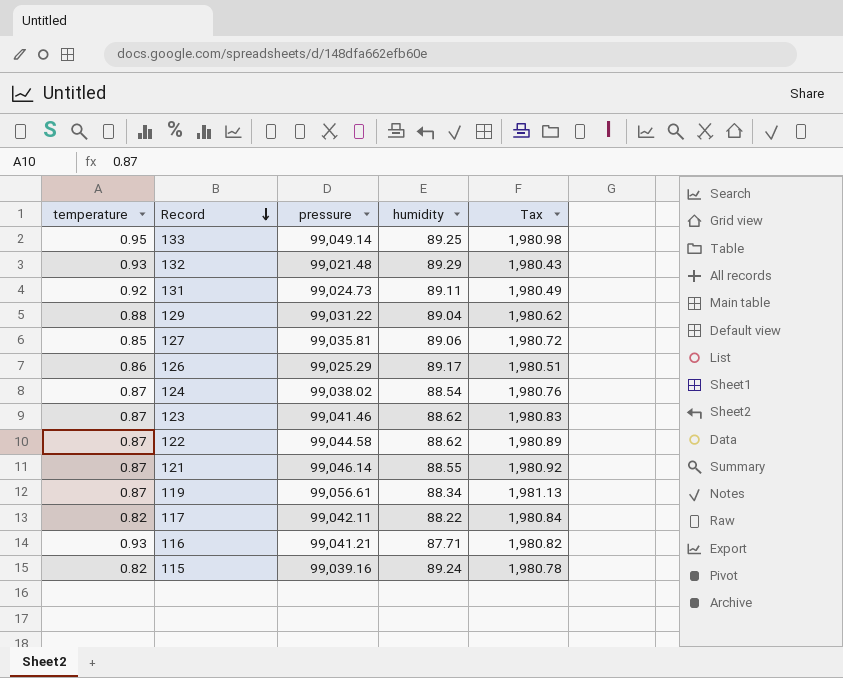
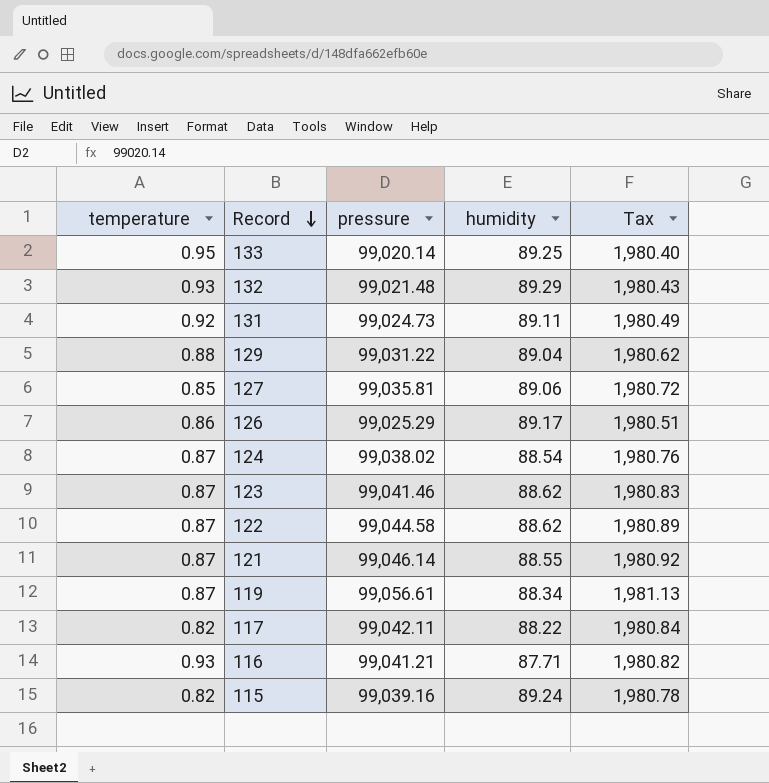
133 | pressure: 99,049.14 -> 99,020.14
133 | Tax: 1,980.98 -> 1,980.40

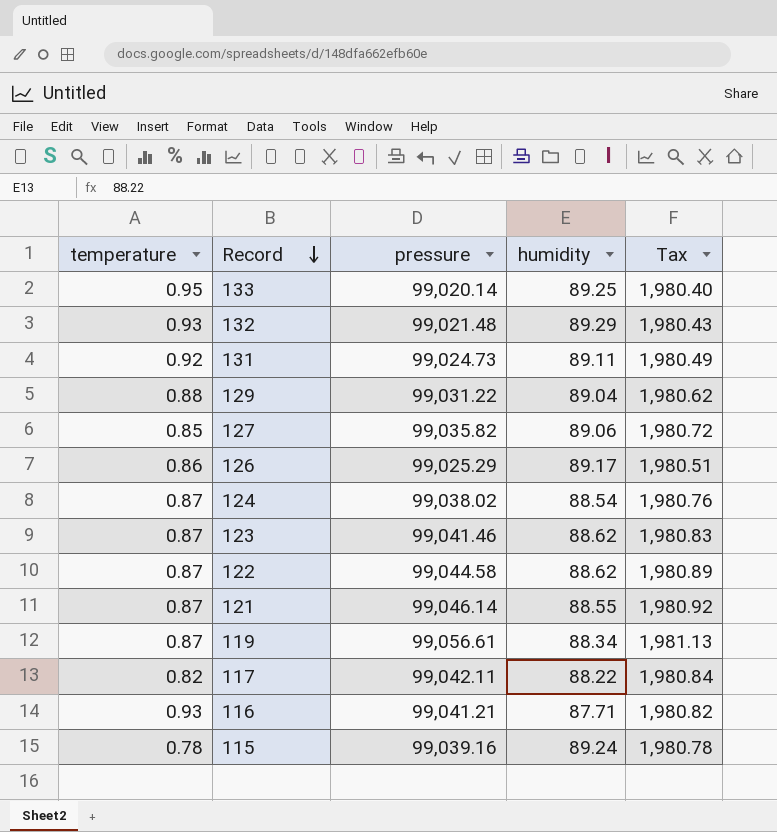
127 | pressure: 99,035.81 -> 99,035.82
115 | temperature: 0.82 -> 0.78

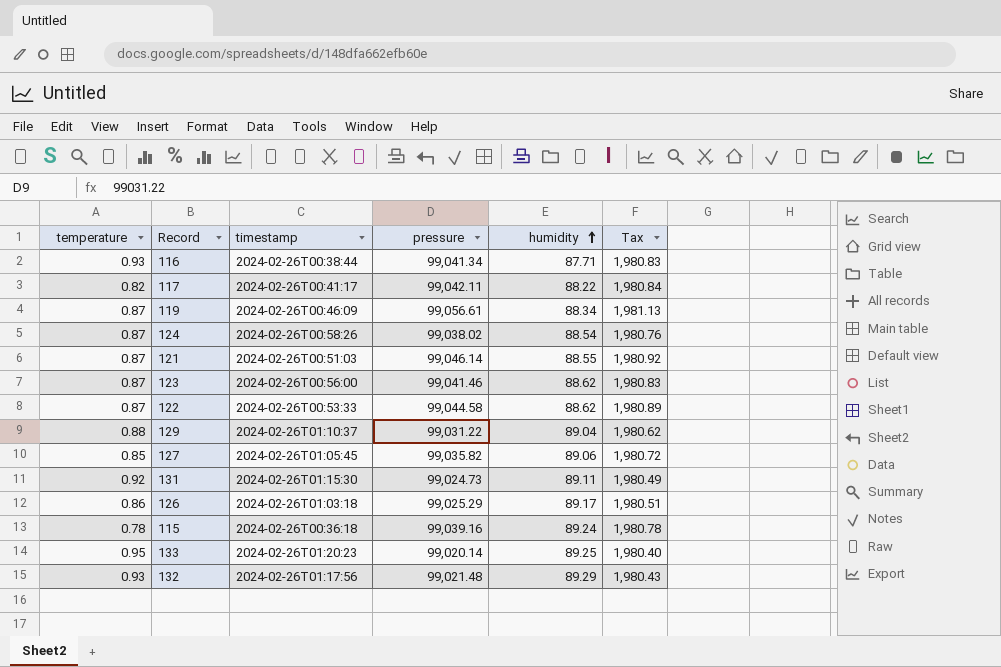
row order: Record descending -> humidity ascending
column timestamp | position: none -> 3
116 | pressure: 99,041.21 -> 99,041.34
116 | Tax: 1,980.82 -> 1,980.83

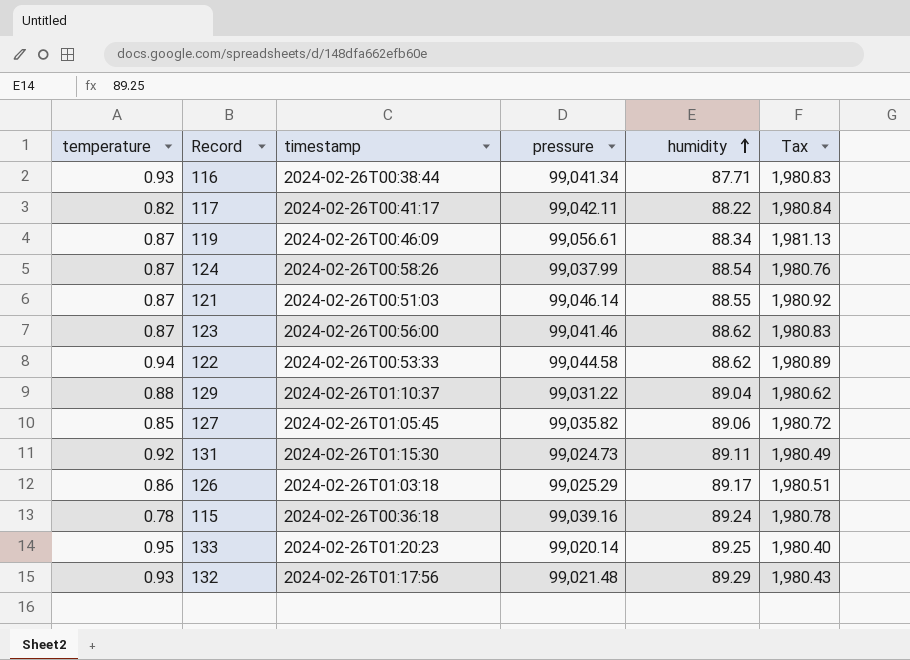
124 | pressure: 99,038.02 -> 99,037.99
122 | temperature: 0.87 -> 0.94

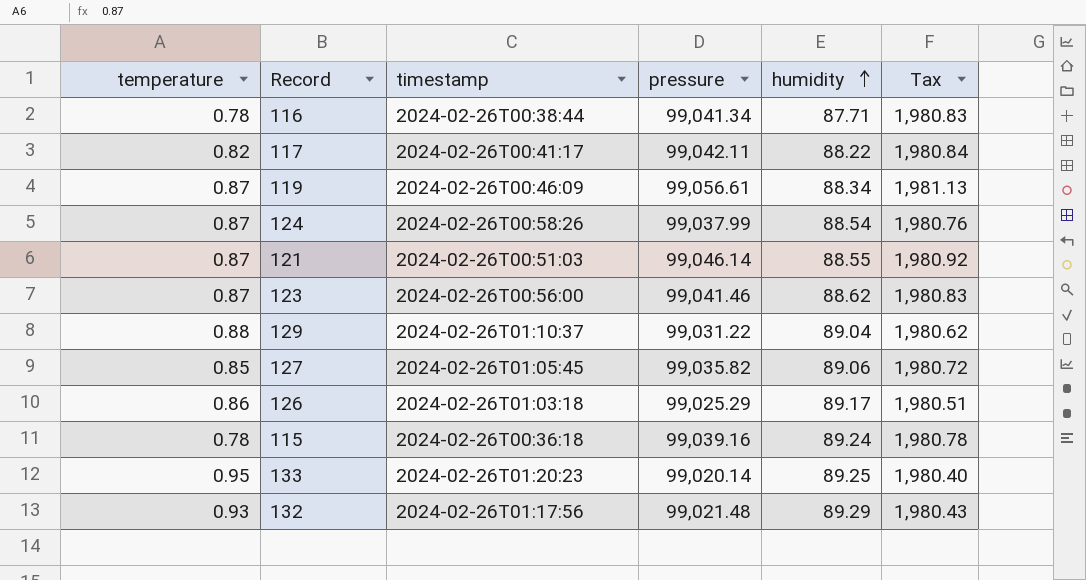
row 122: 0.94 | 2024-02-26T00:53:33 | 99,044.58 | 88.62 | 1,980.89 -> none
row 131: 0.92 | 2024-02-26T01:15:30 | 99,024.73 | 89.11 | 1,980.49 -> none
116 | temperature: 0.93 -> 0.78

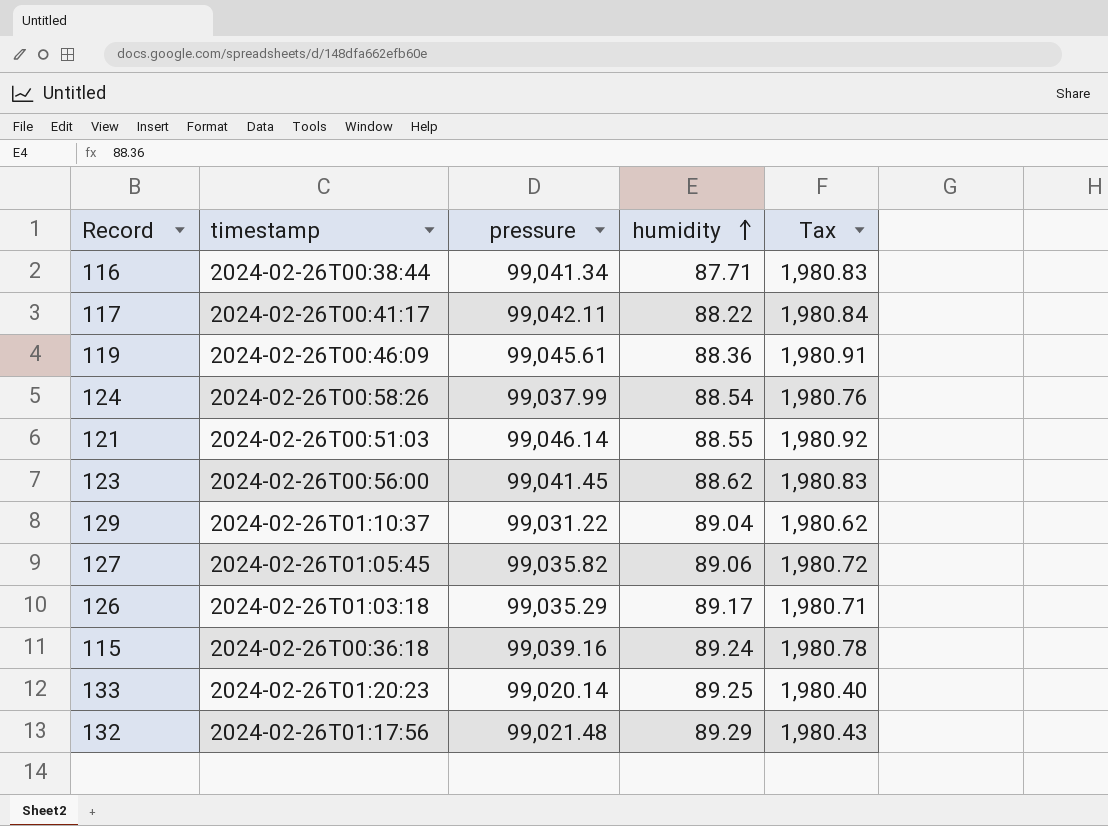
column temperature | position: 1 -> none
119 | pressure: 99,056.61 -> 99,045.61
119 | humidity: 88.34 -> 88.36
119 | Tax: 1,981.13 -> 1,980.91
123 | pressure: 99,041.46 -> 99,041.45
126 | pressure: 99,025.29 -> 99,035.29
126 | Tax: 1,980.51 -> 1,980.71

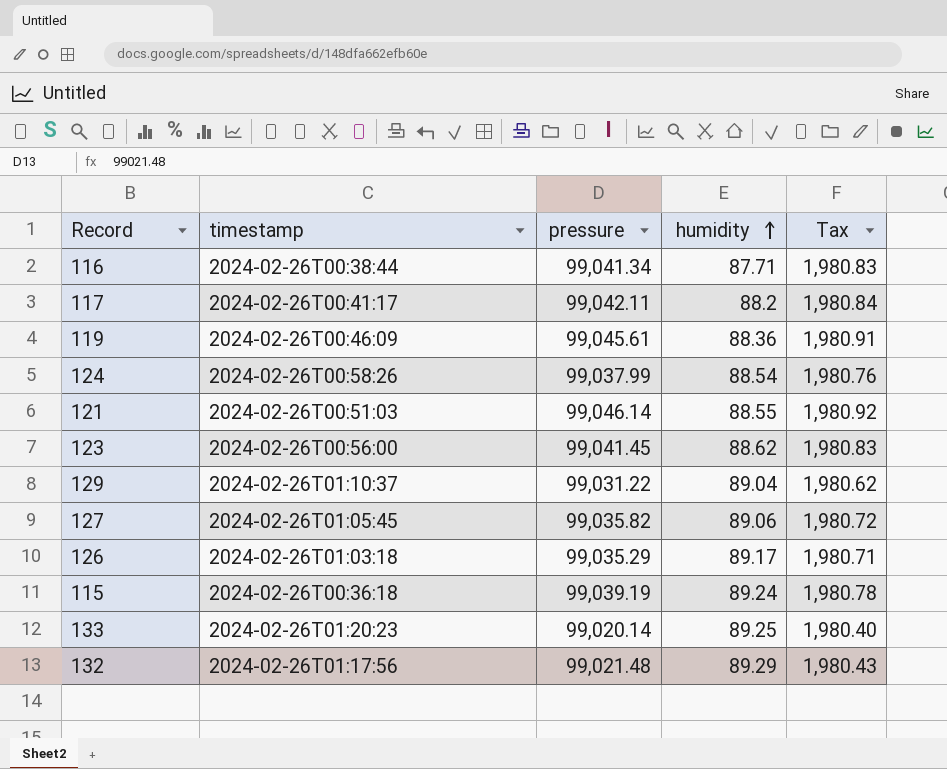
117 | humidity: 88.22 -> 88.2
115 | pressure: 99,039.16 -> 99,039.19

